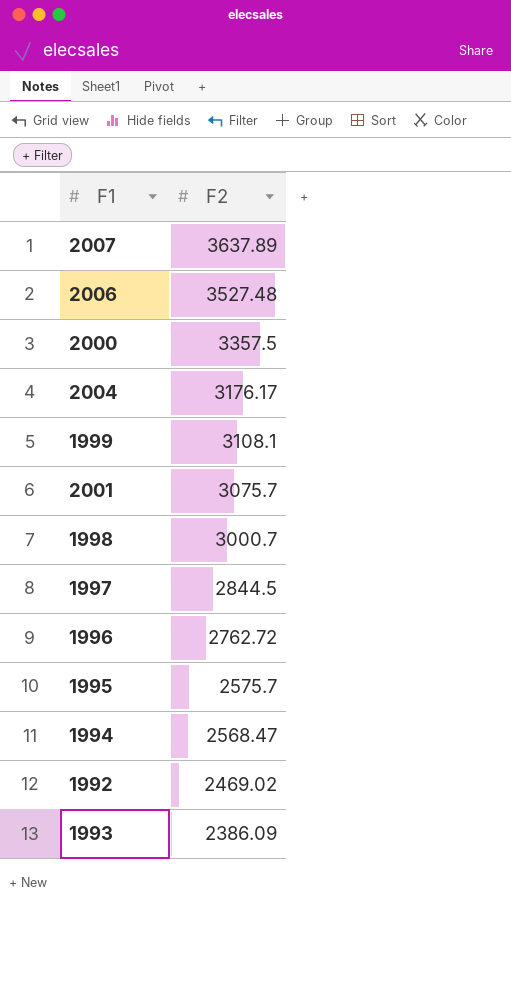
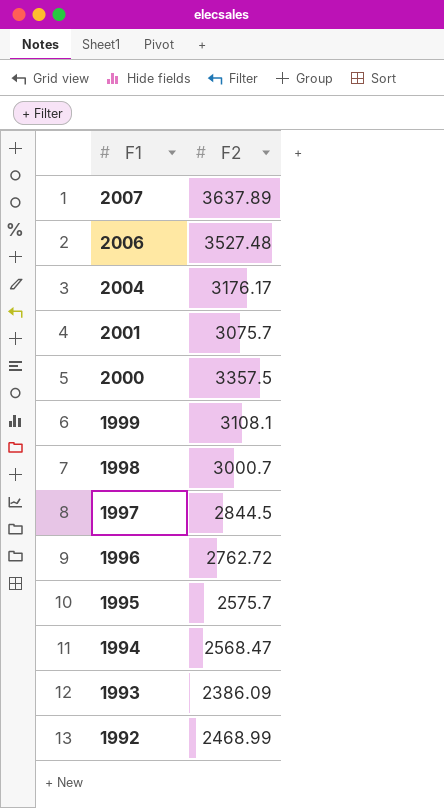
row order: F2 descending -> F1 descending
1992 | F2: 2469.02 -> 2468.99

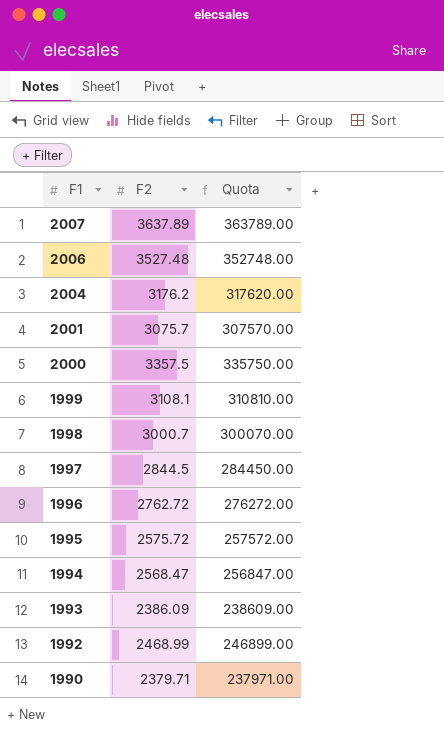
column Quota | formula: none -> [F2] * 100
2004 | F2: 3176.17 -> 3176.2
1995 | F2: 2575.7 -> 2575.72
row 1990: none -> 2379.71 | 237971.00

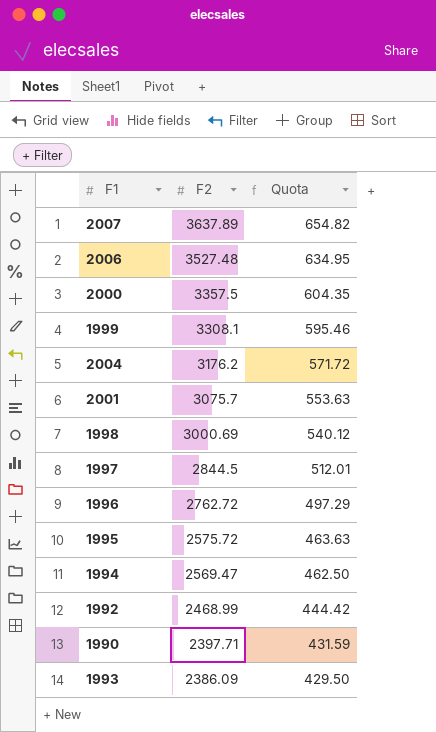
row order: F1 descending -> F2 descending
column Quota | formula: [F2] * 100 -> [F2] * 0.18
1999 | F2: 3108.1 -> 3308.1
1998 | F2: 3000.7 -> 3000.69
1994 | F2: 2568.47 -> 2569.47
1990 | F2: 2379.71 -> 2397.71

